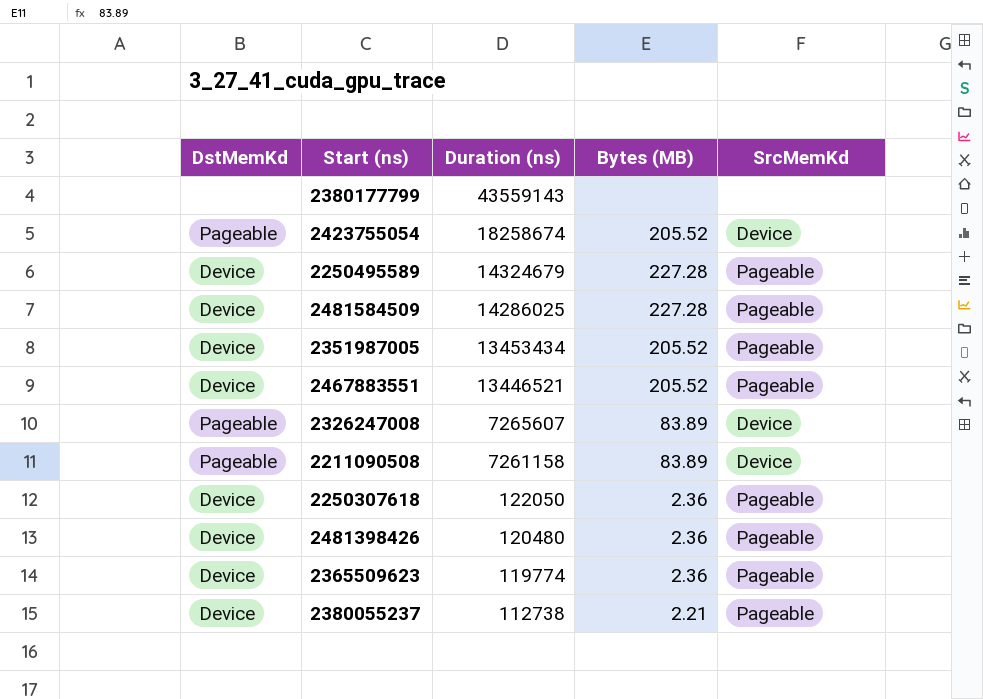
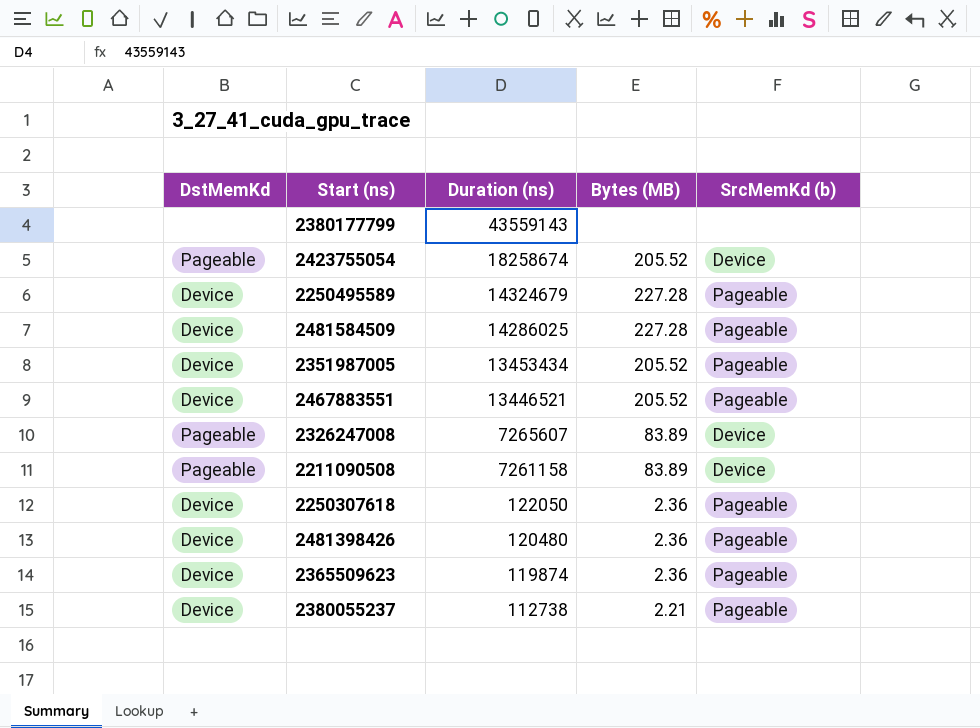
column name: SrcMemKd -> SrcMemKd (b)
2365509623 | Duration (ns): 119774 -> 119874

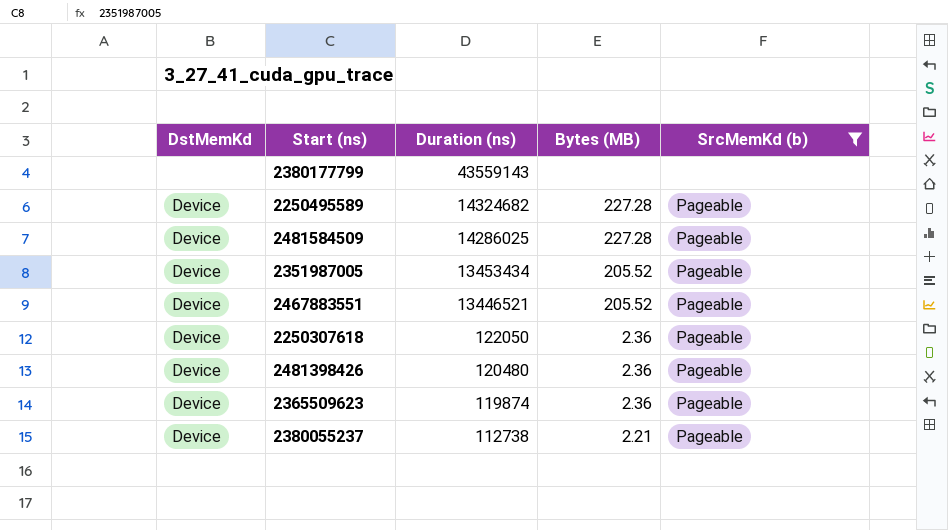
filter: none -> SrcMemKd (b) != Device
2250495589 | Duration (ns): 14324679 -> 14324682

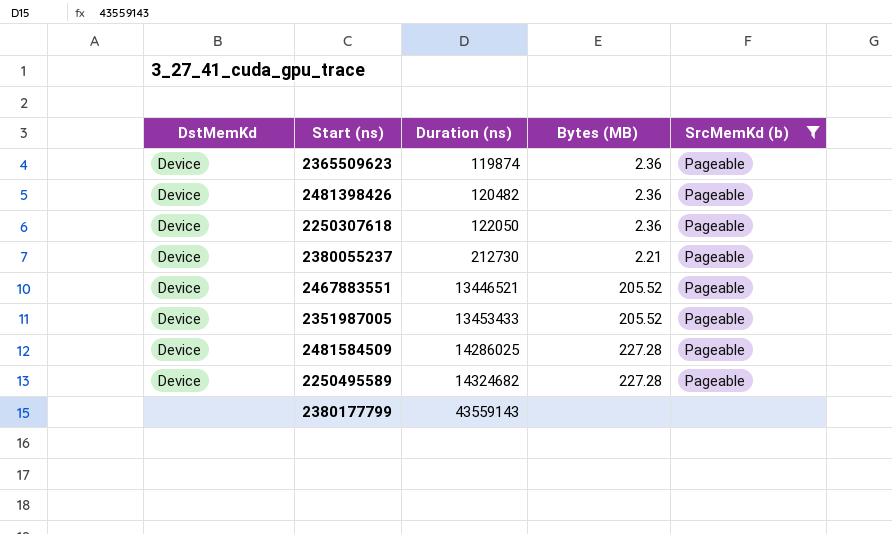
row order: Duration (ns) descending -> Duration (ns) ascending
2481398426 | Duration (ns): 120480 -> 120482
2380055237 | Duration (ns): 112738 -> 212730
2351987005 | Duration (ns): 13453434 -> 13453433

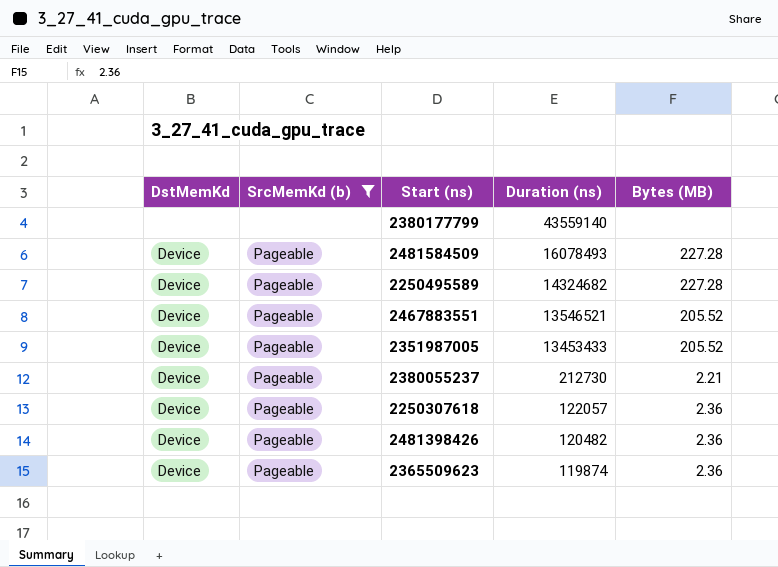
row order: Duration (ns) ascending -> Duration (ns) descending
column SrcMemKd (b) | position: 5 -> 2
2380177799 | Duration (ns): 43559143 -> 43559140
2481584509 | Duration (ns): 14286025 -> 16078493
2467883551 | Duration (ns): 13446521 -> 13546521
2250307618 | Duration (ns): 122050 -> 122057

